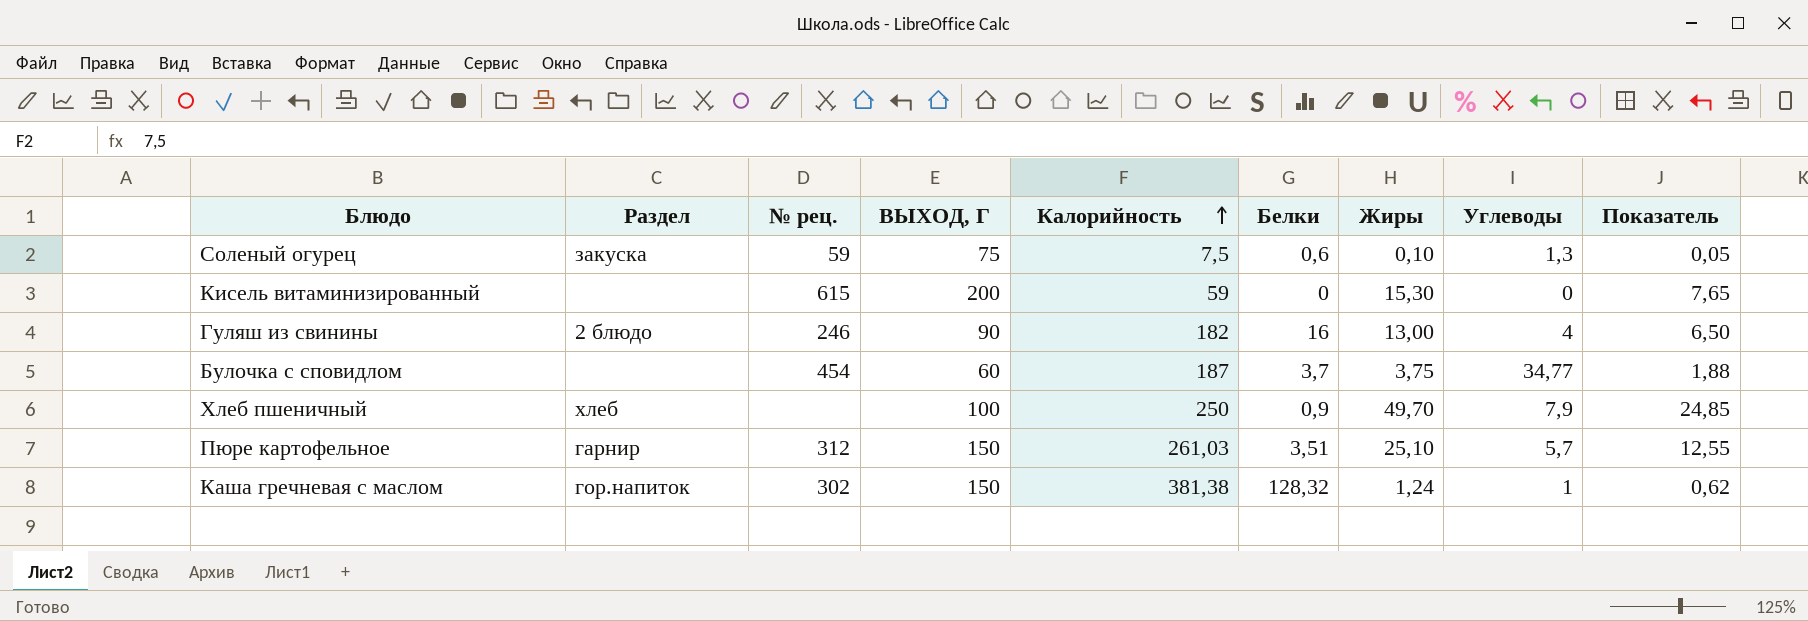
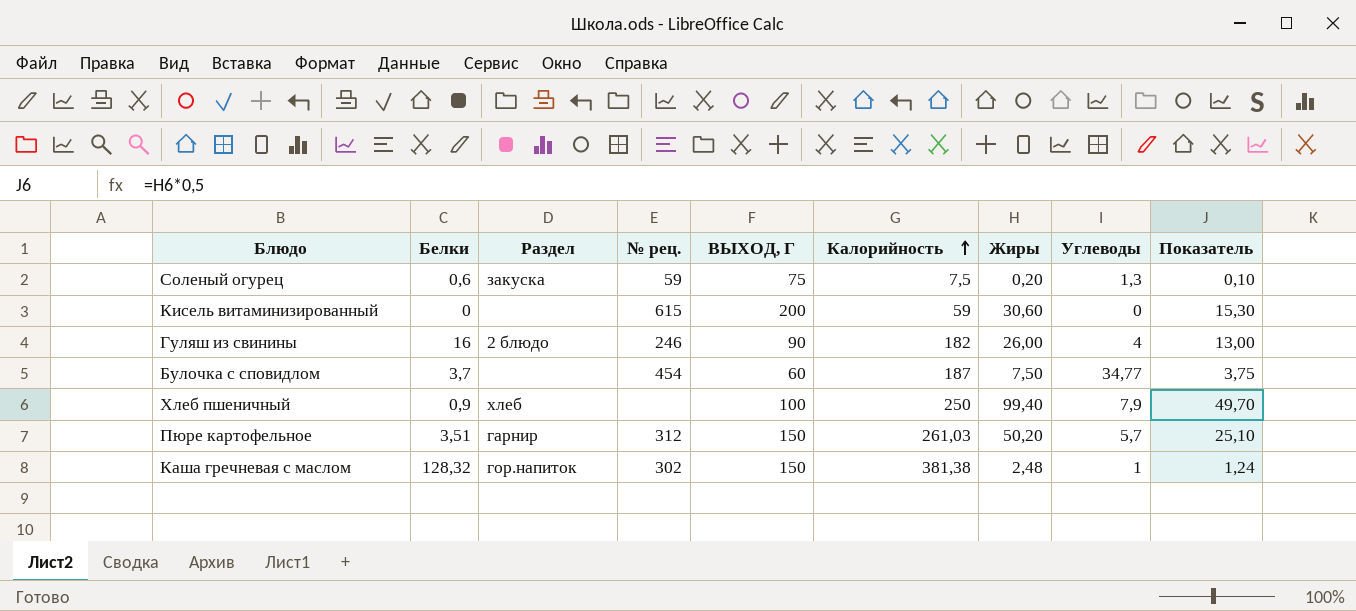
column Белки | position: 6 -> 2
Соленый огурец | Жиры: 0,10 -> 0,20
Соленый огурец | Показатель: 0,05 -> 0,10
Кисель витаминизированный | Жиры: 15,30 -> 30,60
Кисель витаминизированный | Показатель: 7,65 -> 15,30
Гуляш из свинины | Жиры: 13,00 -> 26,00
Гуляш из свинины | Показатель: 6,50 -> 13,00
Булочка с сповидлом | Жиры: 3,75 -> 7,50
Булочка с сповидлом | Показатель: 1,88 -> 3,75
Хлеб пшеничный | Жиры: 49,70 -> 99,40
Хлеб пшеничный | Показатель: 24,85 -> 49,70
Пюре картофельное | Жиры: 25,10 -> 50,20
Пюре картофельное | Показатель: 12,55 -> 25,10
Каша гречневая с маслом | Жиры: 1,24 -> 2,48
Каша гречневая с маслом | Показатель: 0,62 -> 1,24

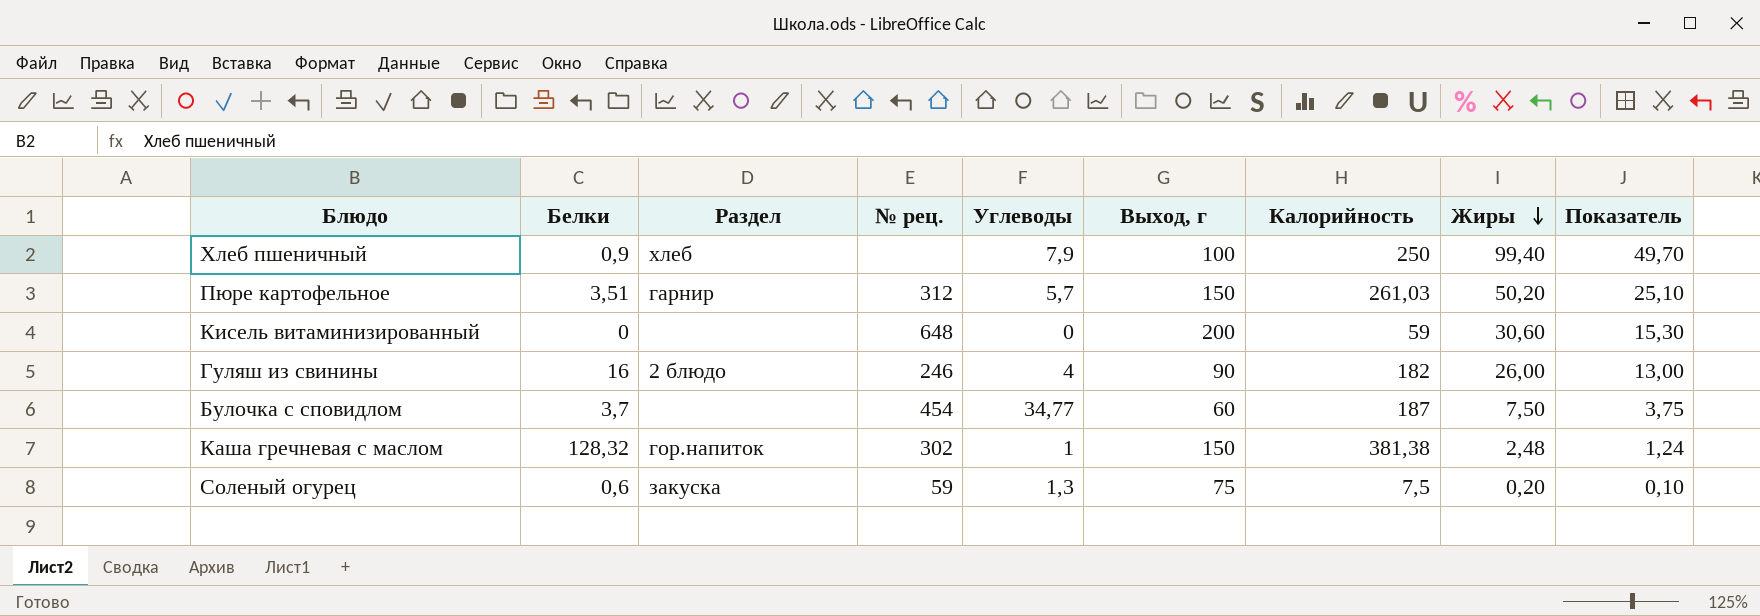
row order: Калорийность ascending -> Жиры descending
column Углеводы | position: 8 -> 5
column name: ВЫХОД, Г -> Выход, г
Кисель витаминизированный | № рец.: 615 -> 648

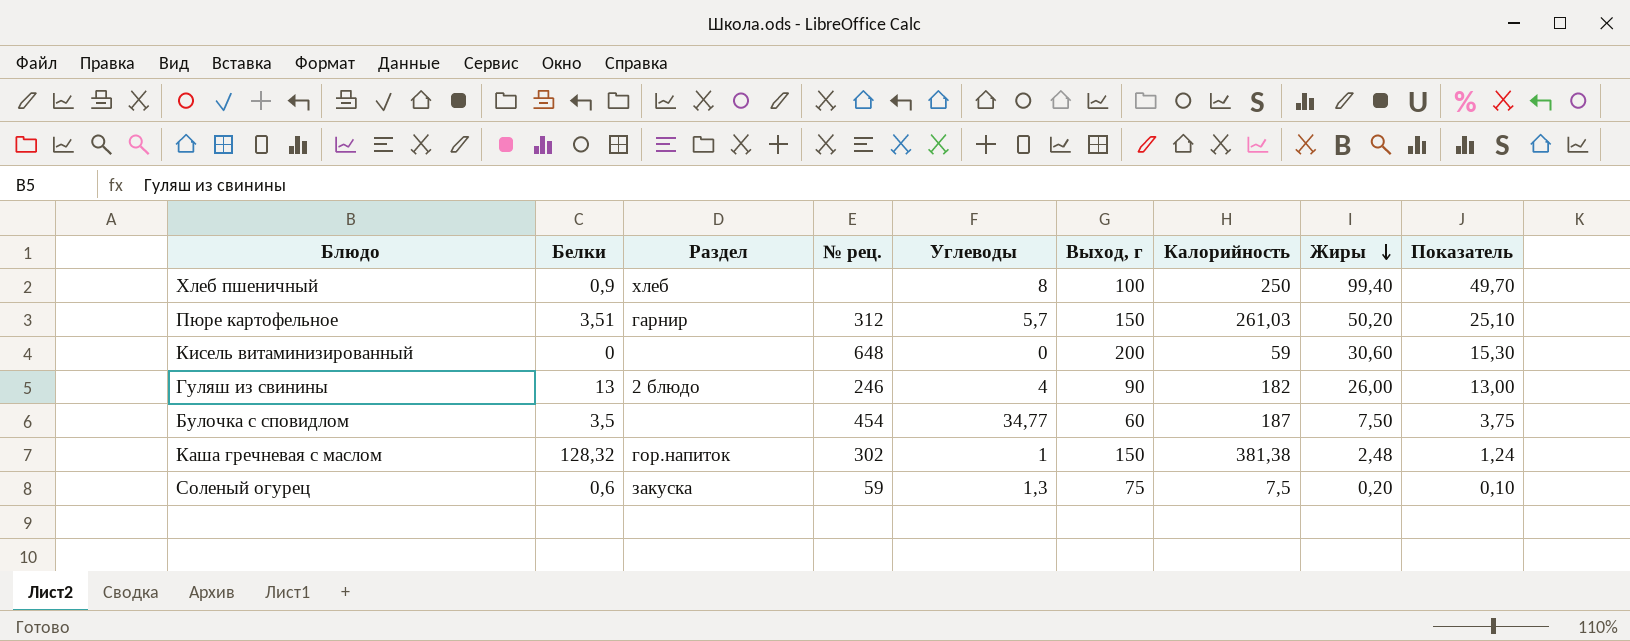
Хлеб пшеничный | Углеводы: 7,9 -> 8
Гуляш из свинины | Белки: 16 -> 13
Булочка с сповидлом | Белки: 3,7 -> 3,5

